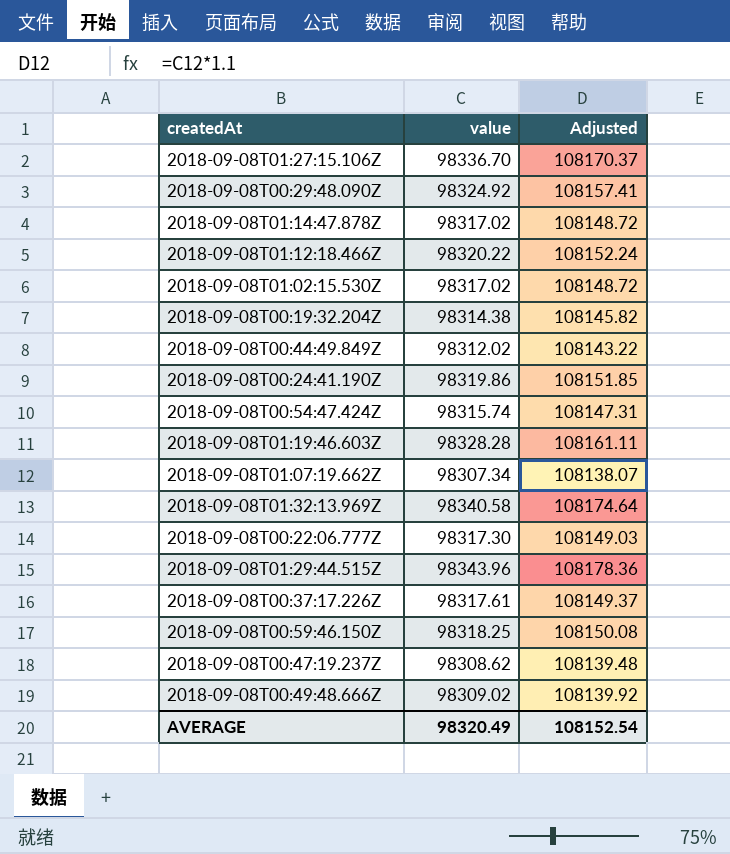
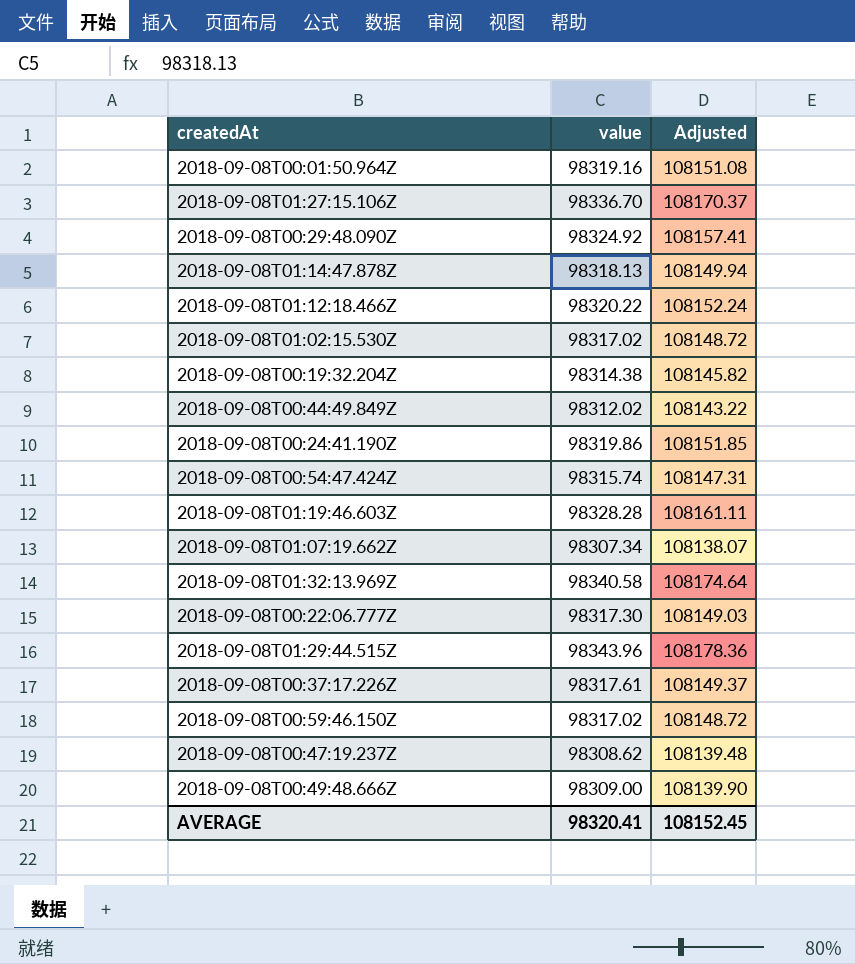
row 2018-09-08T00:01:50.964Z: none -> 98319.16 | 108151.08
2018-09-08T01:14:47.878Z | value: 98317.02 -> 98318.13
2018-09-08T01:14:47.878Z | Adjusted: 108148.72 -> 108149.94
2018-09-08T00:59:46.150Z | value: 98318.25 -> 98317.02
2018-09-08T00:59:46.150Z | Adjusted: 108150.08 -> 108148.72
2018-09-08T00:49:48.666Z | value: 98309.02 -> 98309.00
2018-09-08T00:49:48.666Z | Adjusted: 108139.92 -> 108139.90
AVERAGE | value: 98320.49 -> 98320.41
AVERAGE | Adjusted: 108152.54 -> 108152.45

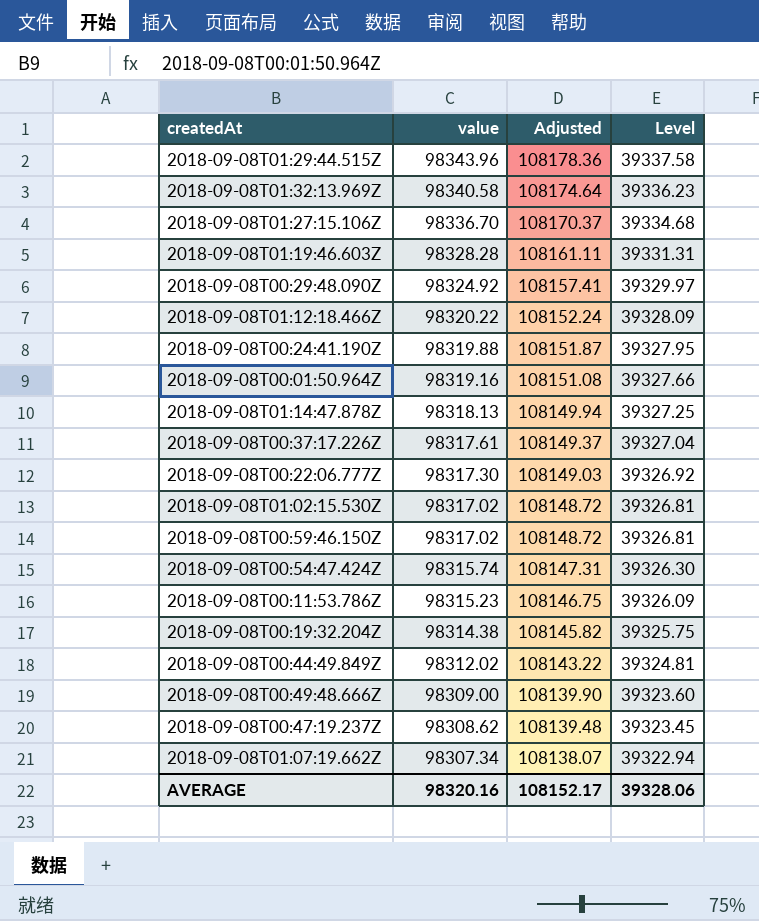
row order: none -> value descending
column Level | formula: none -> [value] * 0.4
2018-09-08T00:24:41.190Z | value: 98319.86 -> 98319.88
2018-09-08T00:24:41.190Z | Adjusted: 108151.85 -> 108151.87
row 2018-09-08T00:11:53.786Z: none -> 98315.23 | 108146.75 | 39326.09
AVERAGE | value: 98320.41 -> 98320.16
AVERAGE | Adjusted: 108152.45 -> 108152.17

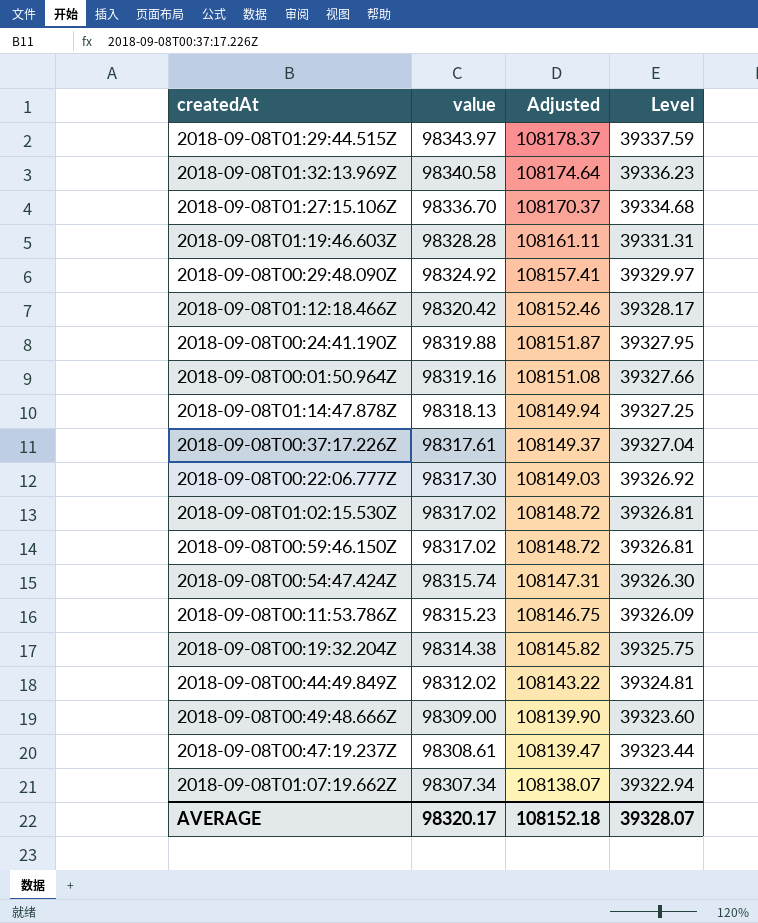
2018-09-08T01:29:44.515Z | value: 98343.96 -> 98343.97
2018-09-08T01:29:44.515Z | Adjusted: 108178.36 -> 108178.37
2018-09-08T01:29:44.515Z | Level: 39337.58 -> 39337.59
2018-09-08T01:12:18.466Z | value: 98320.22 -> 98320.42
2018-09-08T01:12:18.466Z | Adjusted: 108152.24 -> 108152.46
2018-09-08T01:12:18.466Z | Level: 39328.09 -> 39328.17
2018-09-08T00:47:19.237Z | value: 98308.62 -> 98308.61
2018-09-08T00:47:19.237Z | Adjusted: 108139.48 -> 108139.47
2018-09-08T00:47:19.237Z | Level: 39323.45 -> 39323.44
AVERAGE | value: 98320.16 -> 98320.17
AVERAGE | Adjusted: 108152.17 -> 108152.18
AVERAGE | Level: 39328.06 -> 39328.07

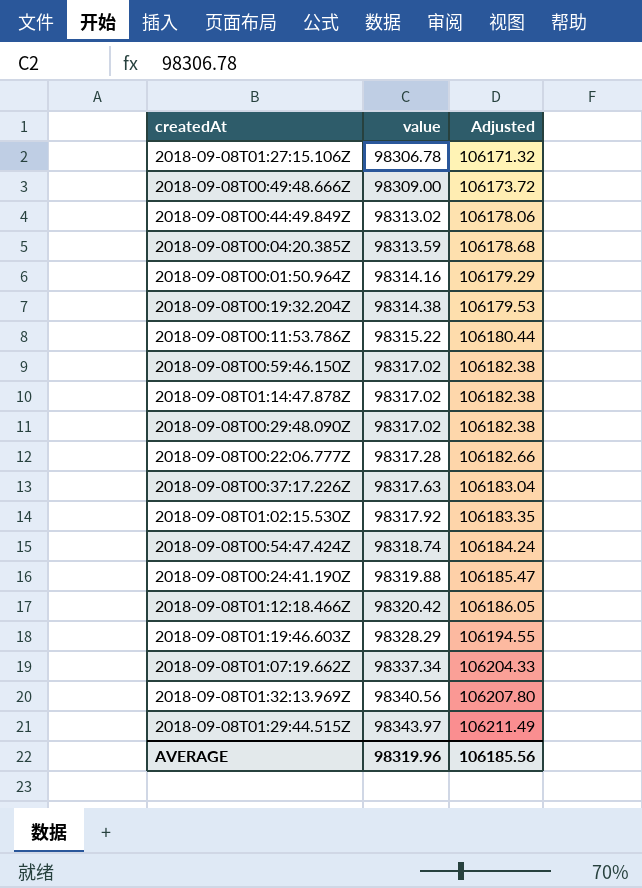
row order: value descending -> value ascending
column Level | formula: [value] * 0.4 -> none
column Adjusted | formula: [value] * 1.1 -> [value] * 1.08
row 2018-09-08T00:47:19.237Z: 98308.61 | 108139.47 | 39323.44 -> none
2018-09-08T01:27:15.106Z | value: 98336.70 -> 98306.78
2018-09-08T00:44:49.849Z | value: 98312.02 -> 98313.02
row 2018-09-08T00:04:20.385Z: none -> 98313.59 | 106178.68
2018-09-08T00:01:50.964Z | value: 98319.16 -> 98314.16
2018-09-08T00:11:53.786Z | value: 98315.23 -> 98315.22
2018-09-08T01:14:47.878Z | value: 98318.13 -> 98317.02
2018-09-08T00:29:48.090Z | value: 98324.92 -> 98317.02
2018-09-08T00:22:06.777Z | value: 98317.30 -> 98317.28
2018-09-08T00:37:17.226Z | value: 98317.61 -> 98317.63
2018-09-08T01:02:15.530Z | value: 98317.02 -> 98317.92
2018-09-08T00:54:47.424Z | value: 98315.74 -> 98318.74
2018-09-08T01:19:46.603Z | value: 98328.28 -> 98328.29
2018-09-08T01:07:19.662Z | value: 98307.34 -> 98337.34
2018-09-08T01:32:13.969Z | value: 98340.58 -> 98340.56
AVERAGE | value: 98320.17 -> 98319.96
AVERAGE | Adjusted: 108152.18 -> 106185.56

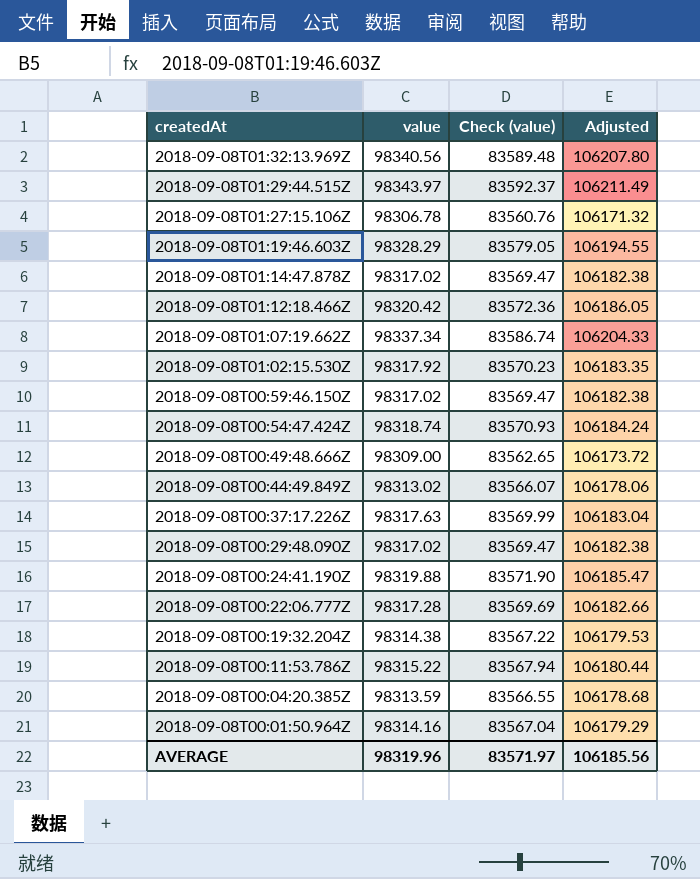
row order: value ascending -> createdAt descending
column Check (value) | formula: none -> [value] * 0.85

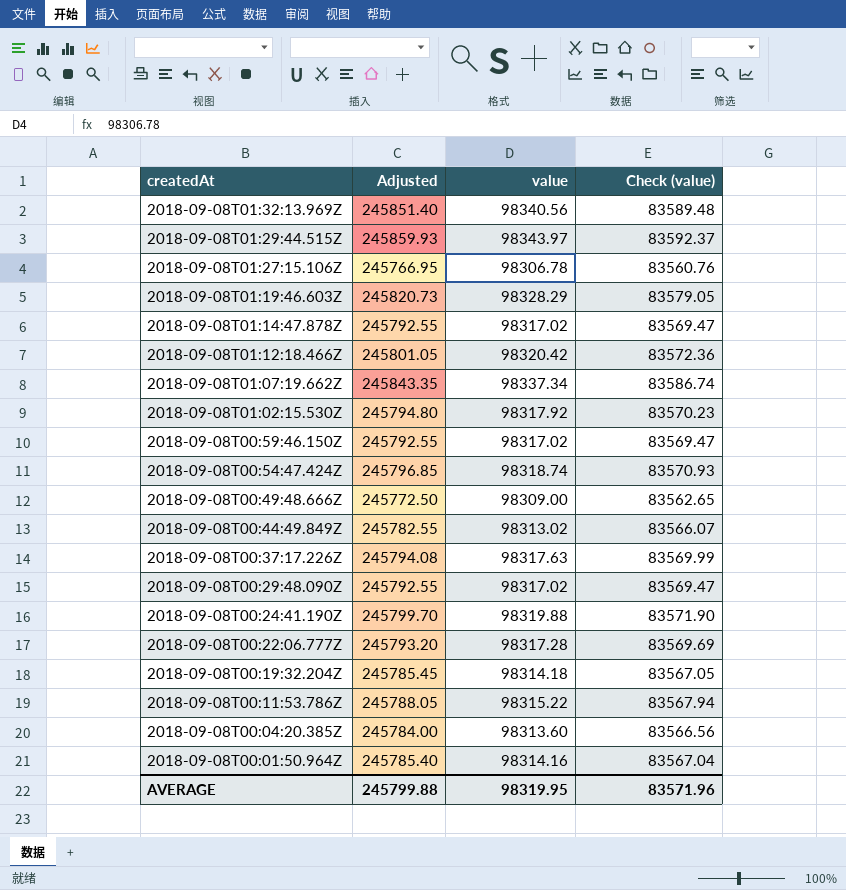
column Adjusted | formula: [value] * 1.08 -> [value] * 2.5
column Adjusted | position: 4 -> 2
2018-09-08T00:19:32.204Z | value: 98314.38 -> 98314.18
2018-09-08T00:19:32.204Z | Check (value): 83567.22 -> 83567.05
2018-09-08T00:04:20.385Z | value: 98313.59 -> 98313.60
2018-09-08T00:04:20.385Z | Check (value): 83566.55 -> 83566.56
AVERAGE | Adjusted: 106185.56 -> 245799.88
AVERAGE | value: 98319.96 -> 98319.95
AVERAGE | Check (value): 83571.97 -> 83571.96

